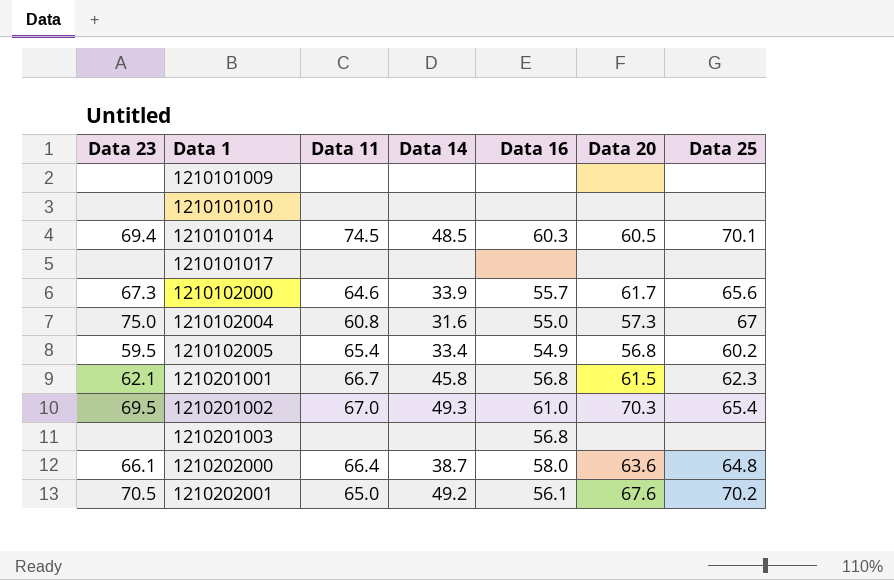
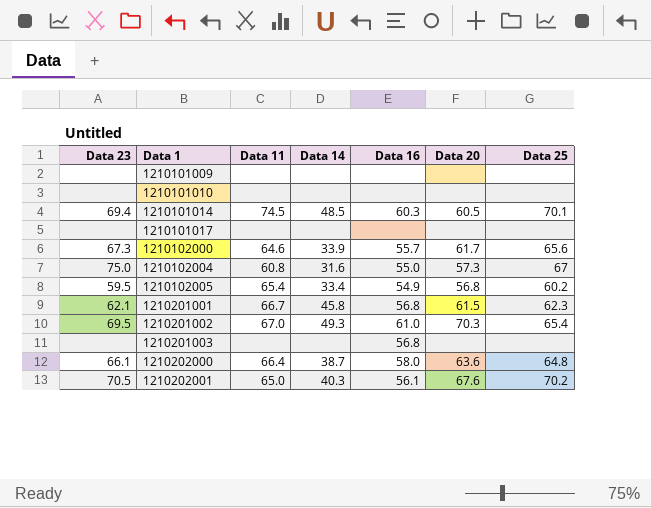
1210202001 | Data 14: 49.2 -> 40.3

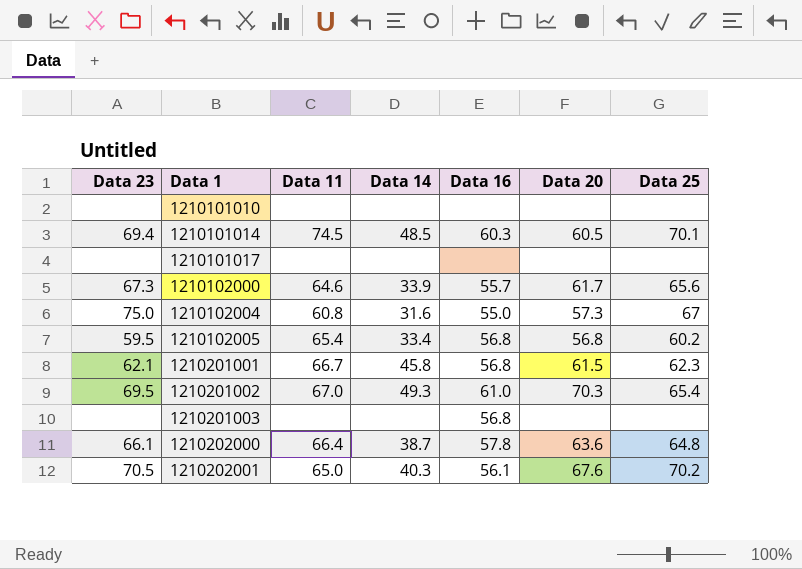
row 1210101009: none | none | none | none | none | none -> none
1210102005 | Data 16: 54.9 -> 56.8
1210202000 | Data 16: 58.0 -> 57.8

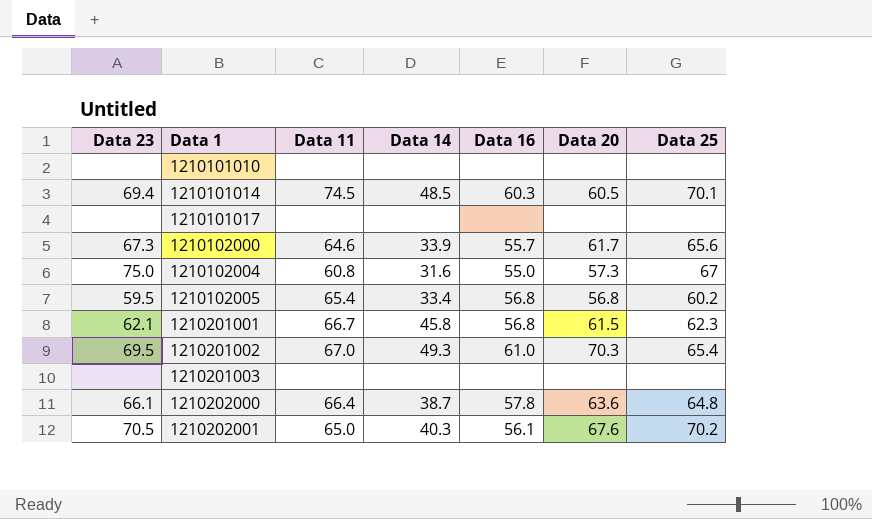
1210201003 | Data 16: 56.8 -> none

